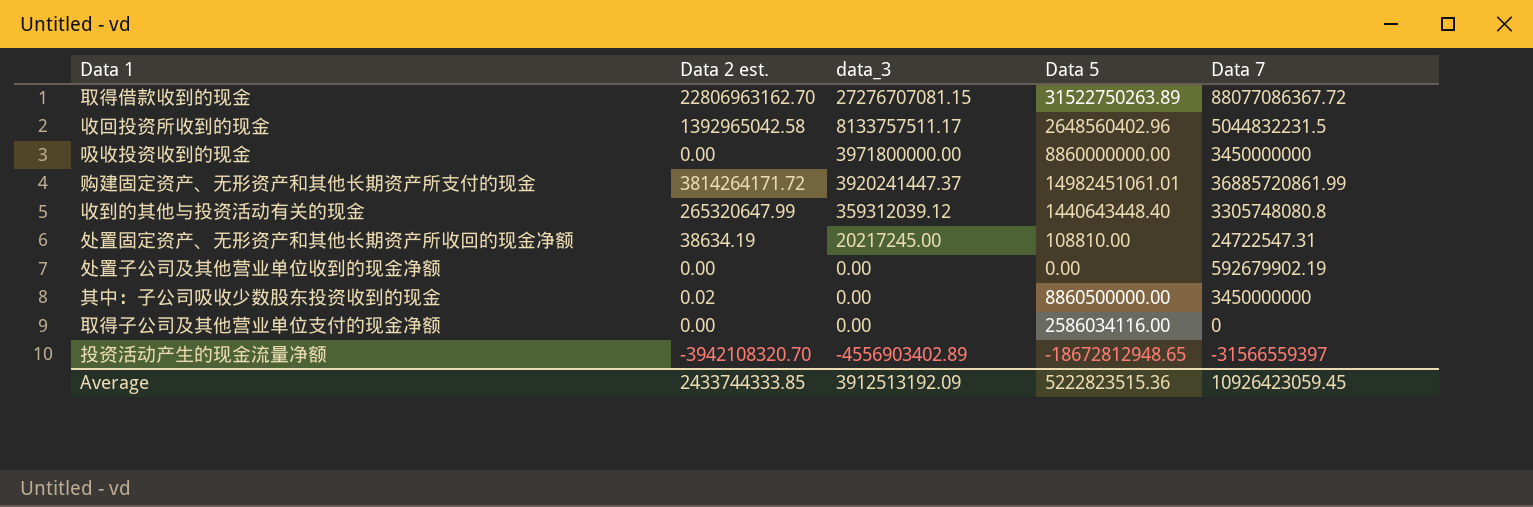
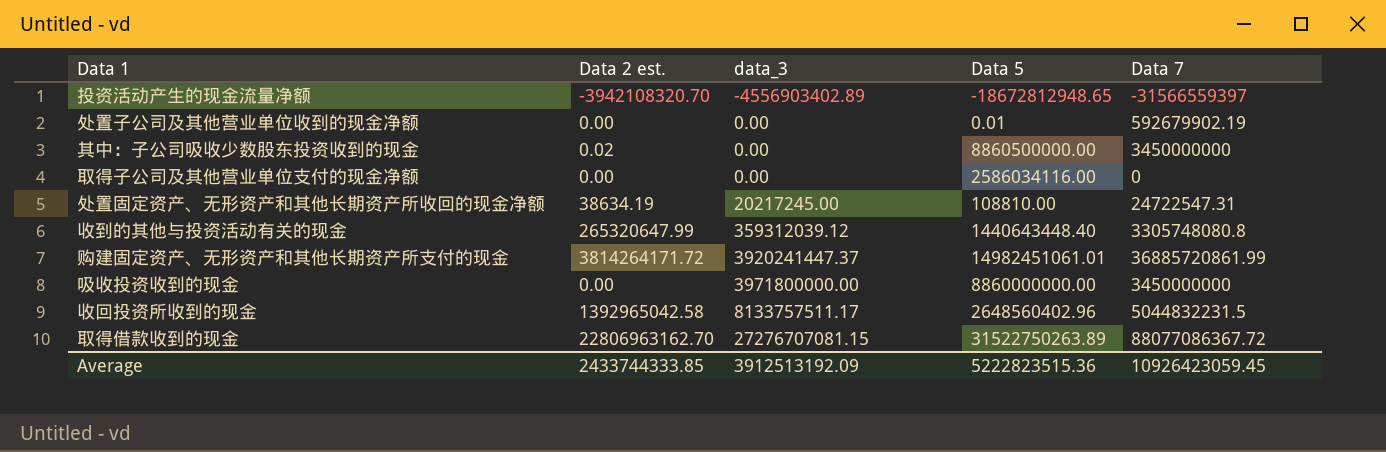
row order: data_3 descending -> data_3 ascending
处置子公司及其他营业单位收到的现金净额 | Data 5: 0.00 -> 0.01

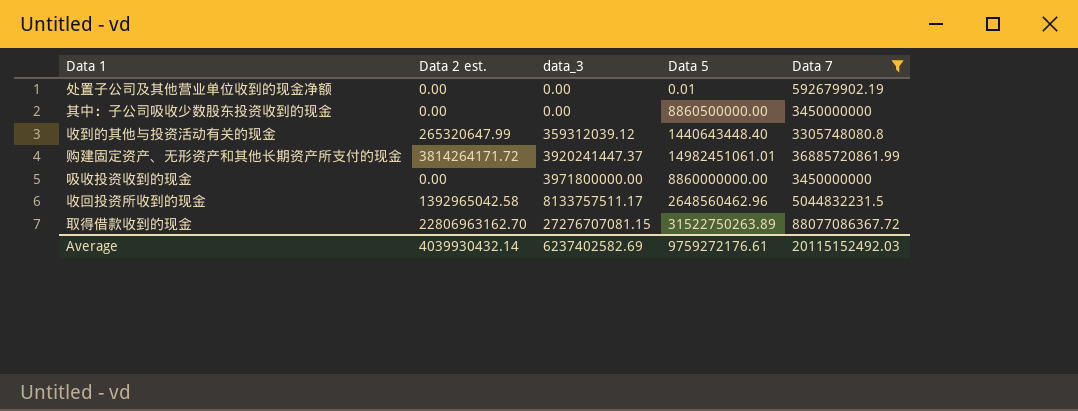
filter: none -> Data 7 >= 592679902.19
其中：子公司吸收少数股东投资收到的现金 | Data 2 est.: 0.02 -> 0.00
收回投资所收到的现金 | Data 5: 2648560402.96 -> 2648560462.96
Average | Data 2 est.: 2433744333.85 -> 4039930432.14
Average | data_3: 3912513192.09 -> 6237402582.69
Average | Data 5: 5222823515.36 -> 9759272176.61
Average | Data 7: 10926423059.45 -> 20115152492.03

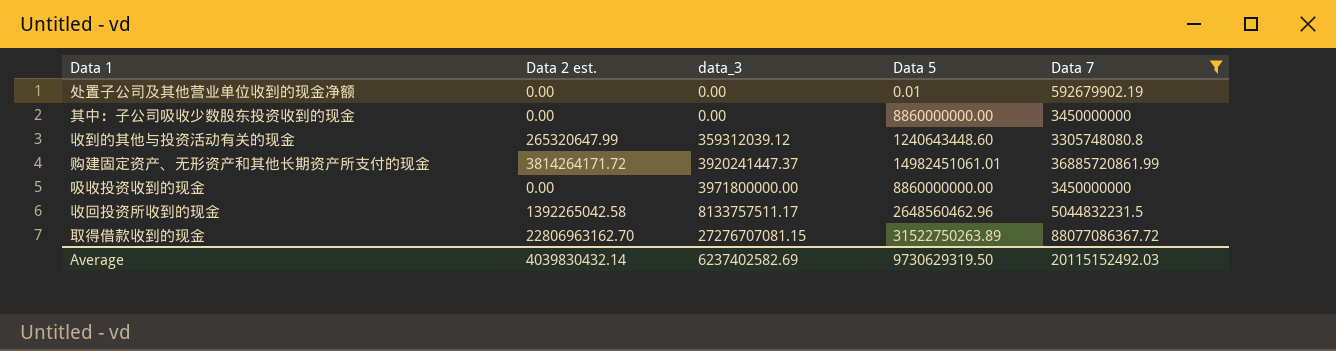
其中：子公司吸收少数股东投资收到的现金 | Data 5: 8860500000.00 -> 8860000000.00
收到的其他与投资活动有关的现金 | Data 5: 1440643448.40 -> 1240643448.60
收回投资所收到的现金 | Data 2 est.: 1392965042.58 -> 1392265042.58
Average | Data 2 est.: 4039930432.14 -> 4039830432.14
Average | Data 5: 9759272176.61 -> 9730629319.50

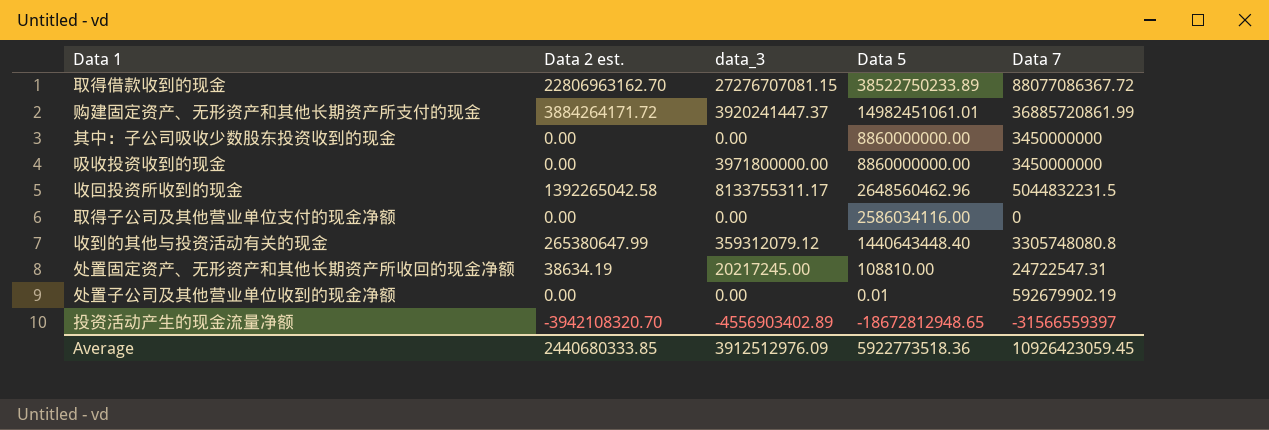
filter: Data 7 >= 592679902.19 -> none
row order: data_3 ascending -> Data 5 descending
取得借款收到的现金 | Data 5: 31522750263.89 -> 38522750233.89
购建固定资产、无形资产和其他长期资产所支付的现金 | Data 2 est.: 3814264171.72 -> 3884264171.72
收回投资所收到的现金 | data_3: 8133757511.17 -> 8133755311.17
收到的其他与投资活动有关的现金 | Data 2 est.: 265320647.99 -> 265380647.99
收到的其他与投资活动有关的现金 | data_3: 359312039.12 -> 359312079.12
收到的其他与投资活动有关的现金 | Data 5: 1240643448.60 -> 1440643448.40
Average | Data 2 est.: 4039830432.14 -> 2440680333.85
Average | data_3: 6237402582.69 -> 3912512976.09
Average | Data 5: 9730629319.50 -> 5922773518.36
Average | Data 7: 20115152492.03 -> 10926423059.45

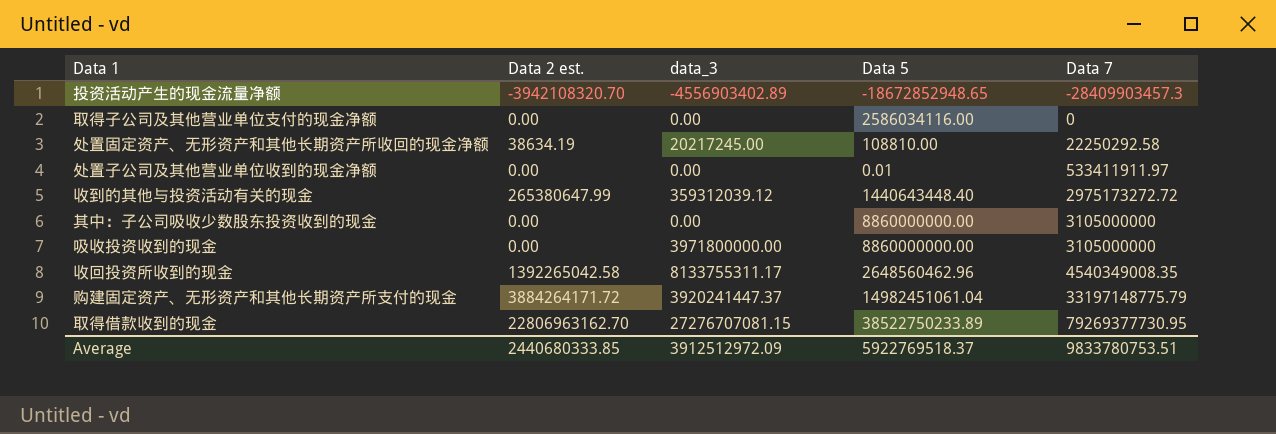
row order: Data 5 descending -> Data 7 ascending
投资活动产生的现金流量净额 | Data 5: -18672812948.65 -> -18672852948.65
投资活动产生的现金流量净额 | Data 7: -31566559397 -> -28409903457.3
处置固定资产、无形资产和其他长期资产所收回的现金净额 | Data 7: 24722547.31 -> 22250292.58
处置子公司及其他营业单位收到的现金净额 | Data 7: 592679902.19 -> 533411911.97
收到的其他与投资活动有关的现金 | data_3: 359312079.12 -> 359312039.12
收到的其他与投资活动有关的现金 | Data 7: 3305748080.8 -> 2975173272.72
其中：子公司吸收少数股东投资收到的现金 | Data 7: 3450000000 -> 3105000000
吸收投资收到的现金 | Data 7: 3450000000 -> 3105000000
收回投资所收到的现金 | Data 7: 5044832231.5 -> 4540349008.35
购建固定资产、无形资产和其他长期资产所支付的现金 | Data 5: 14982451061.01 -> 14982451061.04
购建固定资产、无形资产和其他长期资产所支付的现金 | Data 7: 36885720861.99 -> 33197148775.79
取得借款收到的现金 | Data 7: 88077086367.72 -> 79269377730.95
Average | data_3: 3912512976.09 -> 3912512972.09
Average | Data 5: 5922773518.36 -> 5922769518.37
Average | Data 7: 10926423059.45 -> 9833780753.51

